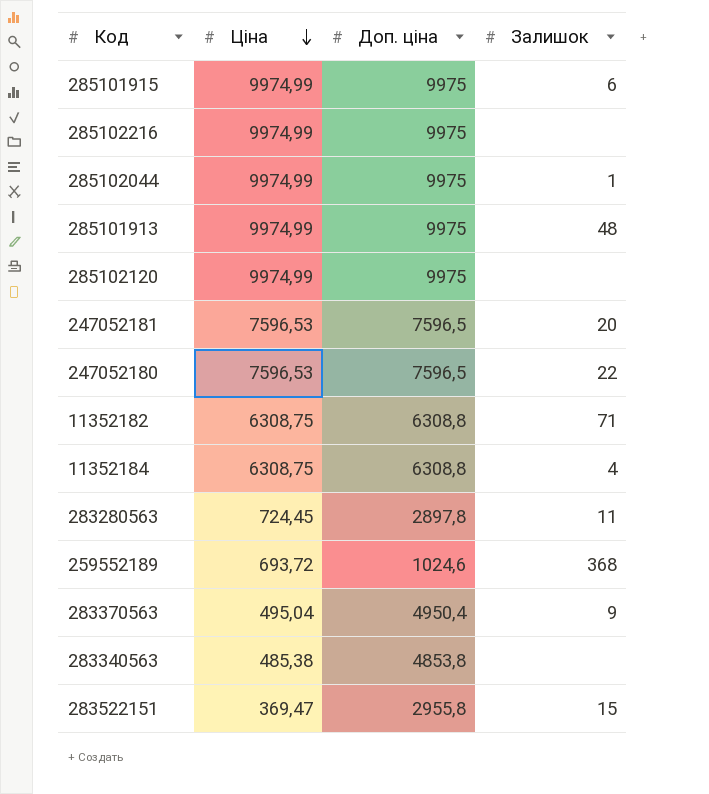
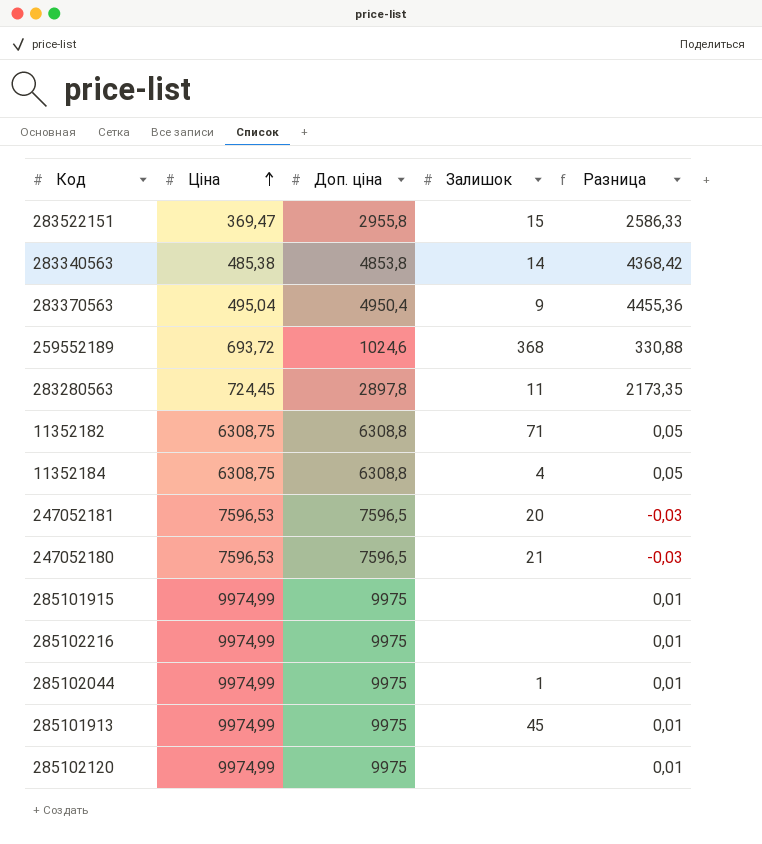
row order: Ціна descending -> Ціна ascending
column Разница | formula: none -> [Доп. ціна] - [Ціна]
283340563 | Залишок: none -> 14
247052180 | Залишок: 22 -> 21
285101915 | Залишок: 6 -> none
285101913 | Залишок: 48 -> 45

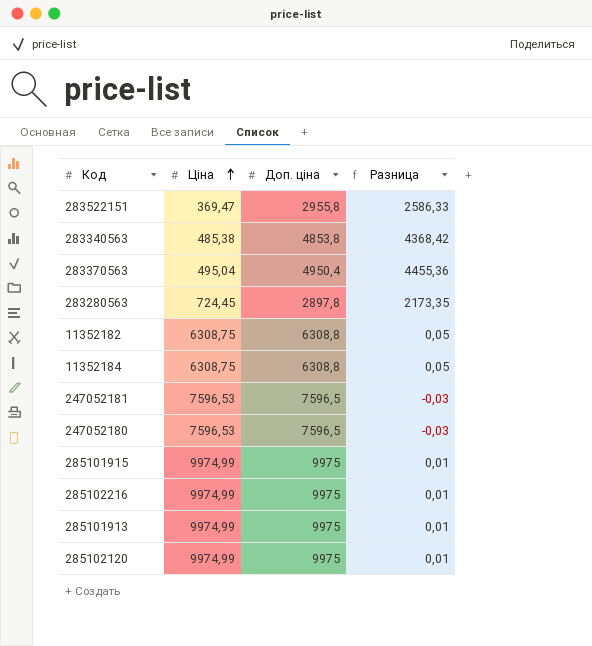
column Залишок | position: 4 -> none
row 259552189: 693,72 | 1024,6 | 368 | 330,88 -> none
row 285102044: 9974,99 | 9975 | 1 | 0,01 -> none

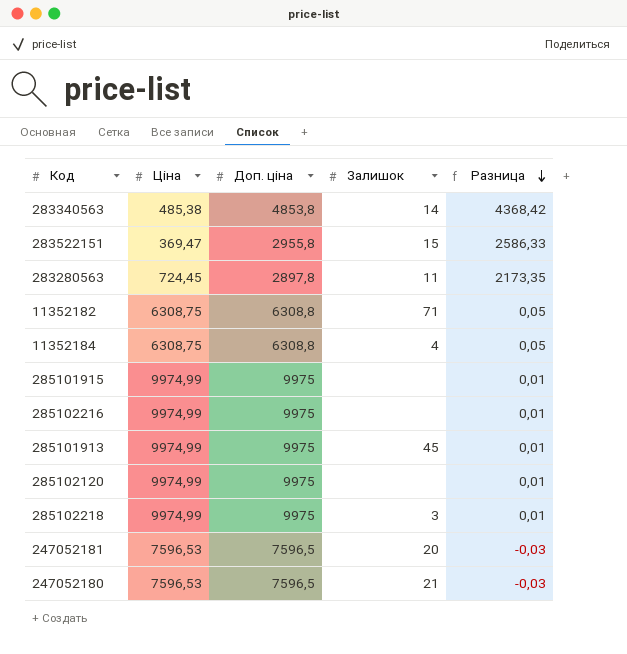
row order: Ціна ascending -> Разница descending
column Залишок | position: none -> 4
row 283370563: 495,04 | 4950,4 | 4455,36 -> none
row 285102218: none -> 9974,99 | 9975 | 3 | 0,01

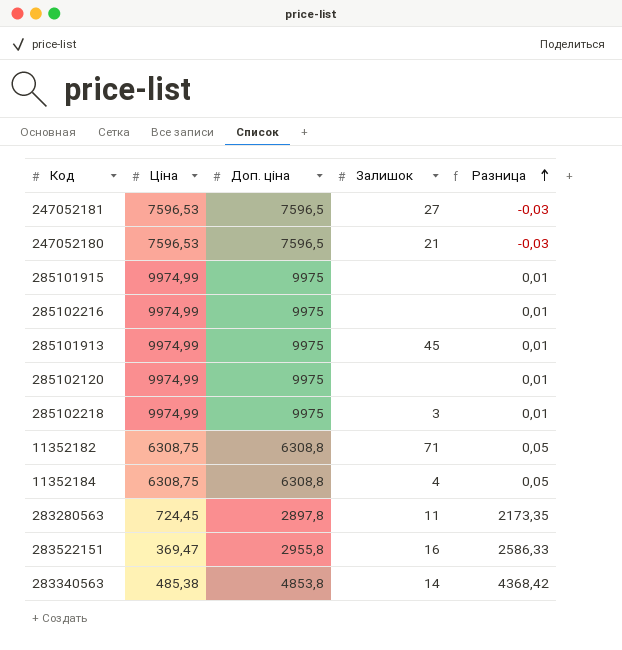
row order: Разница descending -> Разница ascending
247052181 | Залишок: 20 -> 27
283522151 | Залишок: 15 -> 16

